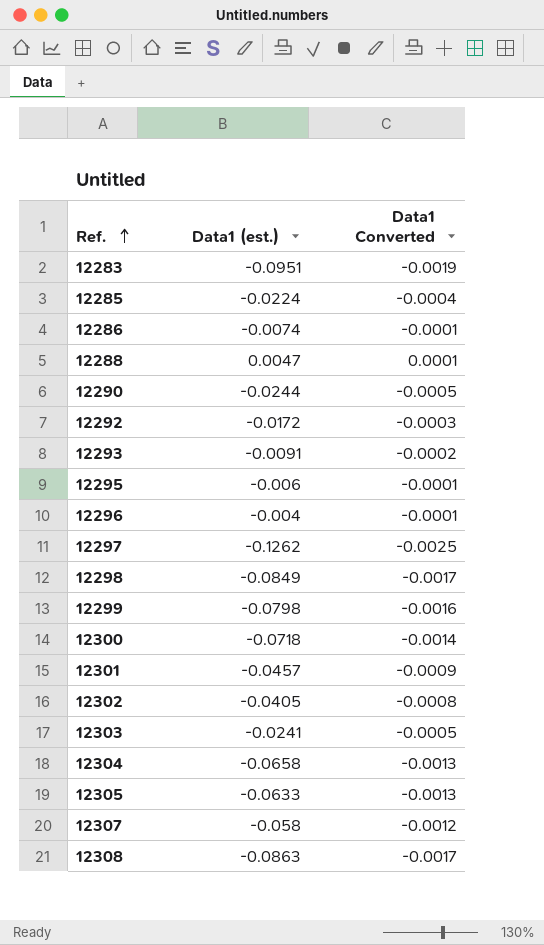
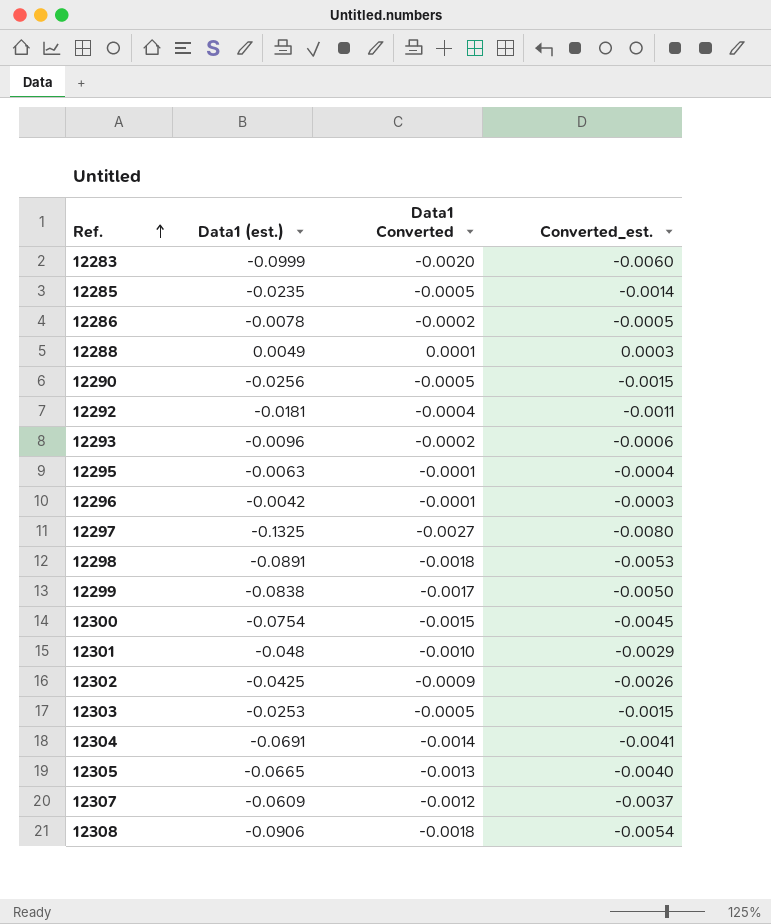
column Converted_est. | formula: none -> [Data1 (est.)] * 0.06
12283 | Data1 (est.): -0.0951 -> -0.0999
12283 | Data1 Converted: -0.0019 -> -0.0020
12285 | Data1 (est.): -0.0224 -> -0.0235
12285 | Data1 Converted: -0.0004 -> -0.0005
12286 | Data1 (est.): -0.0074 -> -0.0078
12286 | Data1 Converted: -0.0001 -> -0.0002
12288 | Data1 (est.): 0.0047 -> 0.0049
12290 | Data1 (est.): -0.0244 -> -0.0256
12292 | Data1 (est.): -0.0172 -> -0.0181
12292 | Data1 Converted: -0.0003 -> -0.0004
12293 | Data1 (est.): -0.0091 -> -0.0096
12295 | Data1 (est.): -0.006 -> -0.0063
12296 | Data1 (est.): -0.004 -> -0.0042
12297 | Data1 (est.): -0.1262 -> -0.1325
12297 | Data1 Converted: -0.0025 -> -0.0027
12298 | Data1 (est.): -0.0849 -> -0.0891
12298 | Data1 Converted: -0.0017 -> -0.0018
12299 | Data1 (est.): -0.0798 -> -0.0838
12299 | Data1 Converted: -0.0016 -> -0.0017
12300 | Data1 (est.): -0.0718 -> -0.0754
12300 | Data1 Converted: -0.0014 -> -0.0015
12301 | Data1 (est.): -0.0457 -> -0.048
12301 | Data1 Converted: -0.0009 -> -0.0010
12302 | Data1 (est.): -0.0405 -> -0.0425
12302 | Data1 Converted: -0.0008 -> -0.0009
12303 | Data1 (est.): -0.0241 -> -0.0253
12304 | Data1 (est.): -0.0658 -> -0.0691
12304 | Data1 Converted: -0.0013 -> -0.0014
12305 | Data1 (est.): -0.0633 -> -0.0665
12307 | Data1 (est.): -0.058 -> -0.0609
12308 | Data1 (est.): -0.0863 -> -0.0906
12308 | Data1 Converted: -0.0017 -> -0.0018

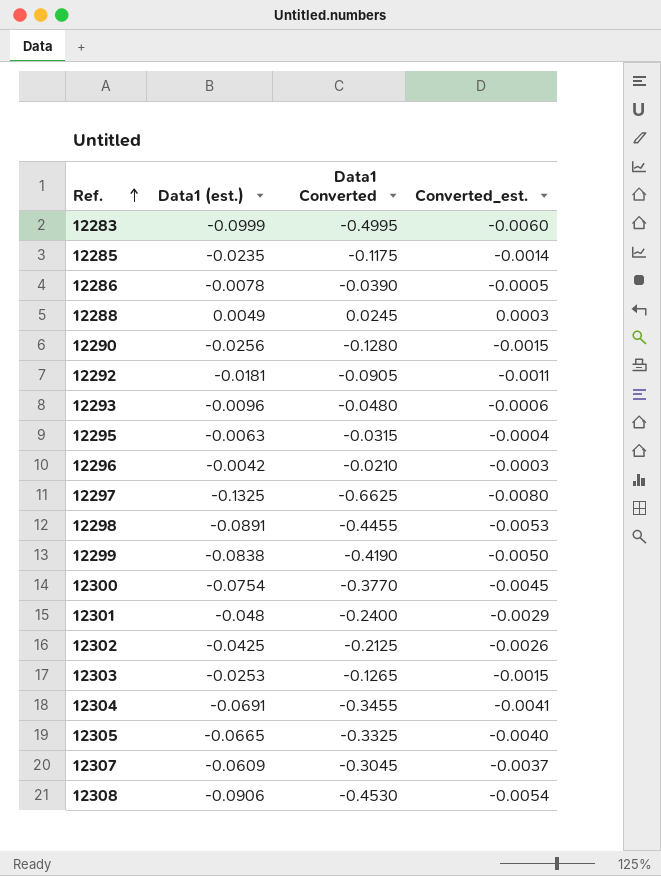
column Data1 Converted | formula: [Data1 (est.)] * 0.02 -> [Data1 (est.)] * 5

